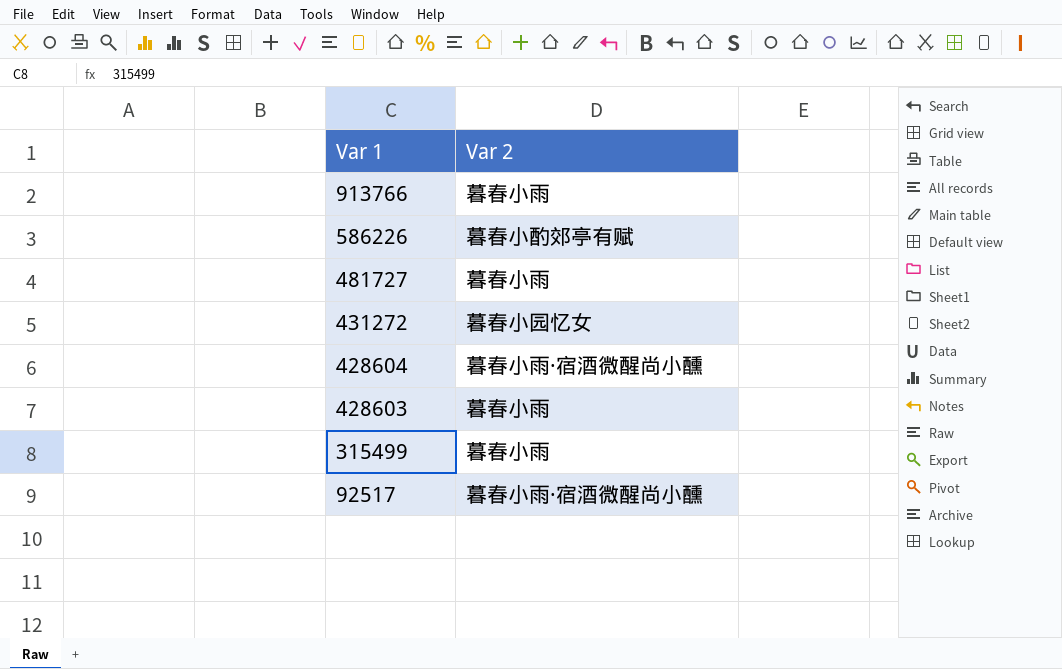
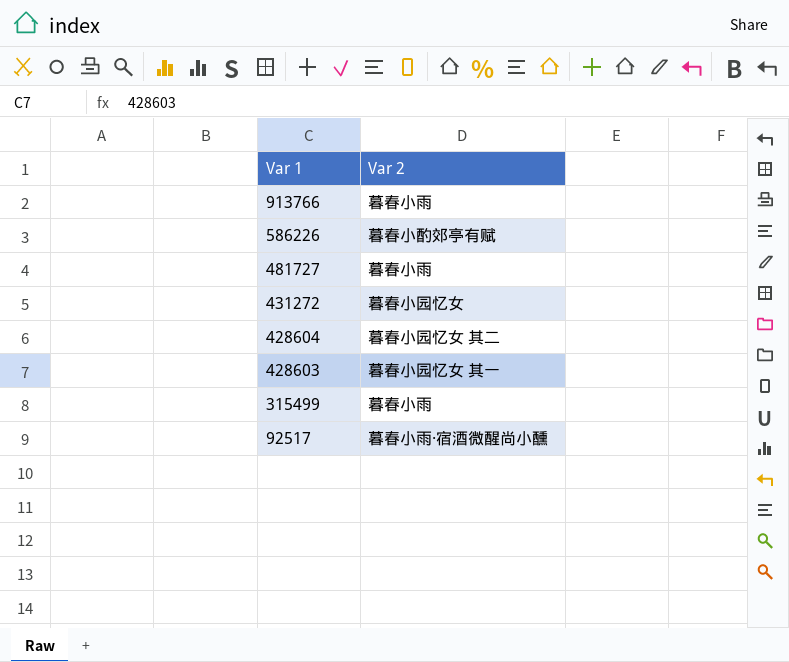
428604 | Var 2: 暮春小雨·宿酒微醒尚小醺 -> 暮春小园忆女 其二
428603 | Var 2: 暮春小雨 -> 暮春小园忆女 其一

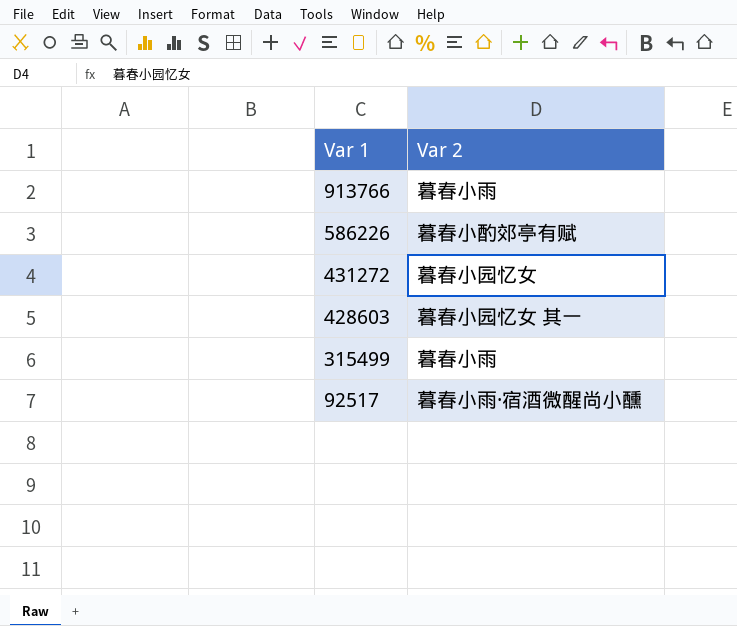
row 481727: 暮春小雨 -> none
row 428604: 暮春小园忆女 其二 -> none

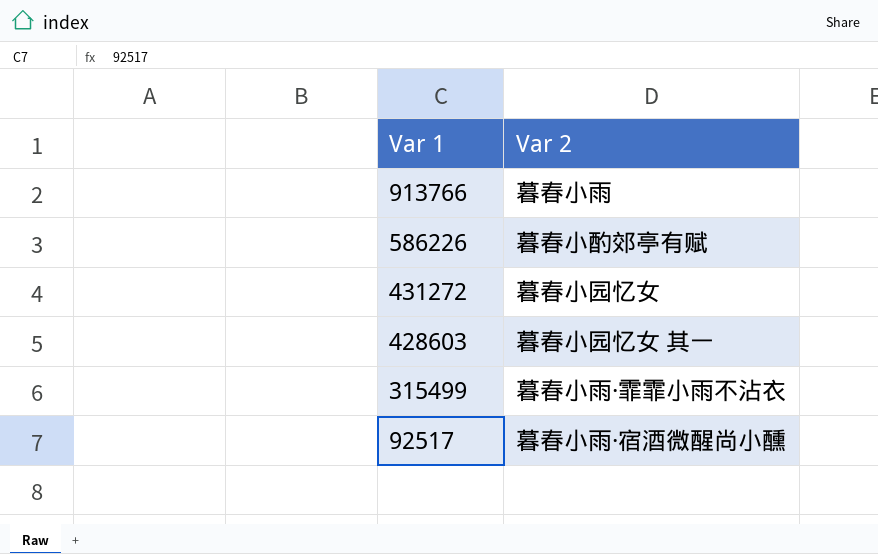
315499 | Var 2: 暮春小雨 -> 暮春小雨·霏霏小雨不沾衣

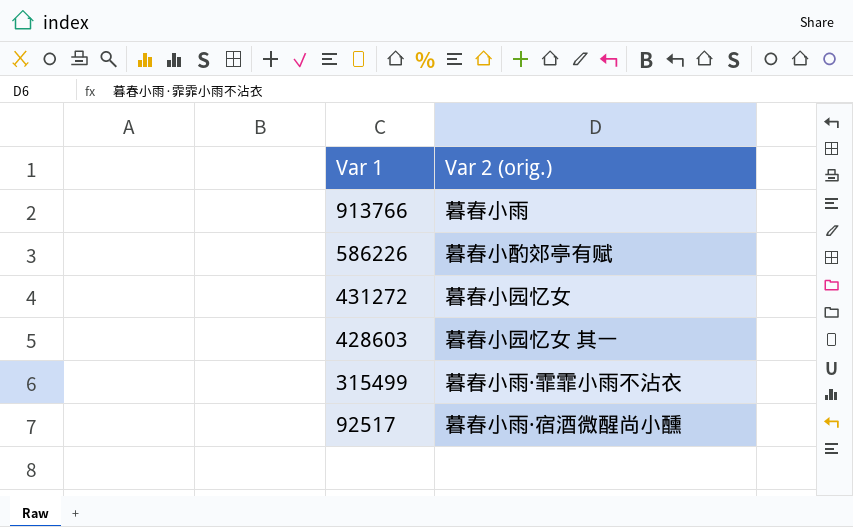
column name: Var 2 -> Var 2 (orig.)

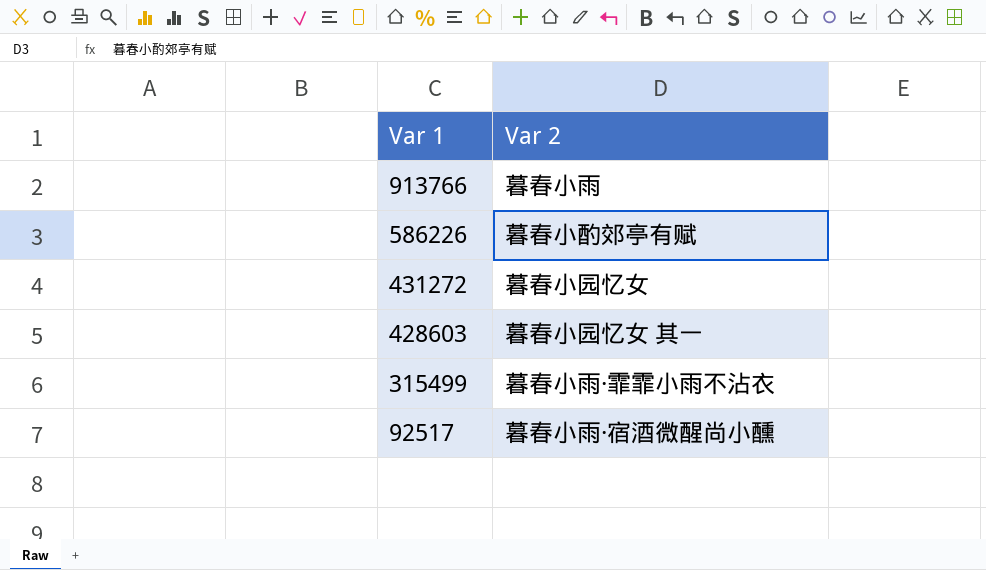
column name: Var 2 (orig.) -> Var 2

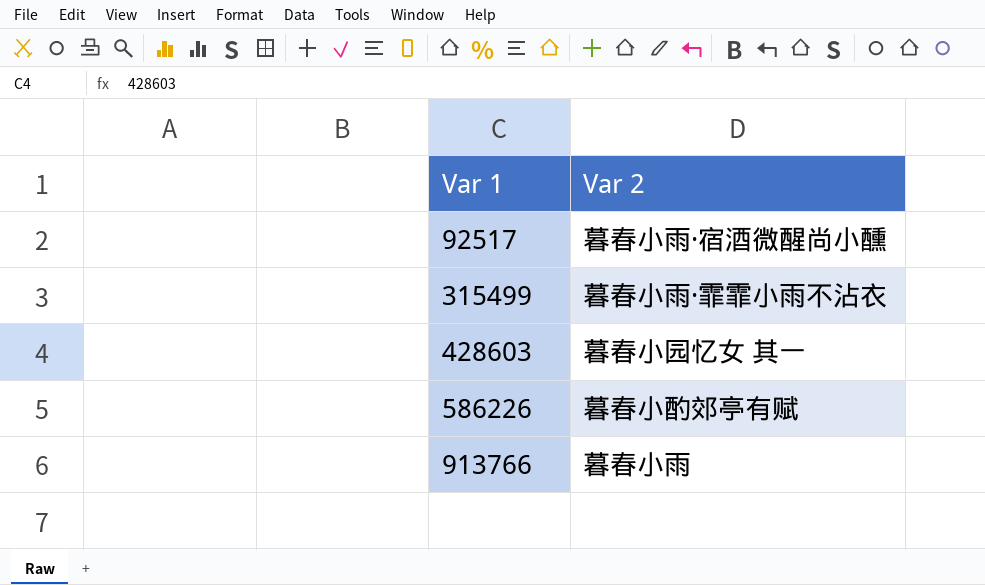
row order: Var 1 descending -> Var 1 ascending
row 431272: 暮春小园忆女 -> none

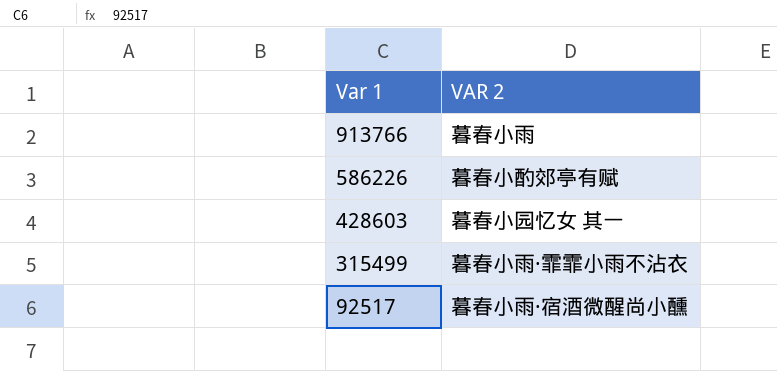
row order: Var 1 ascending -> Var 1 descending
column name: Var 2 -> VAR 2

